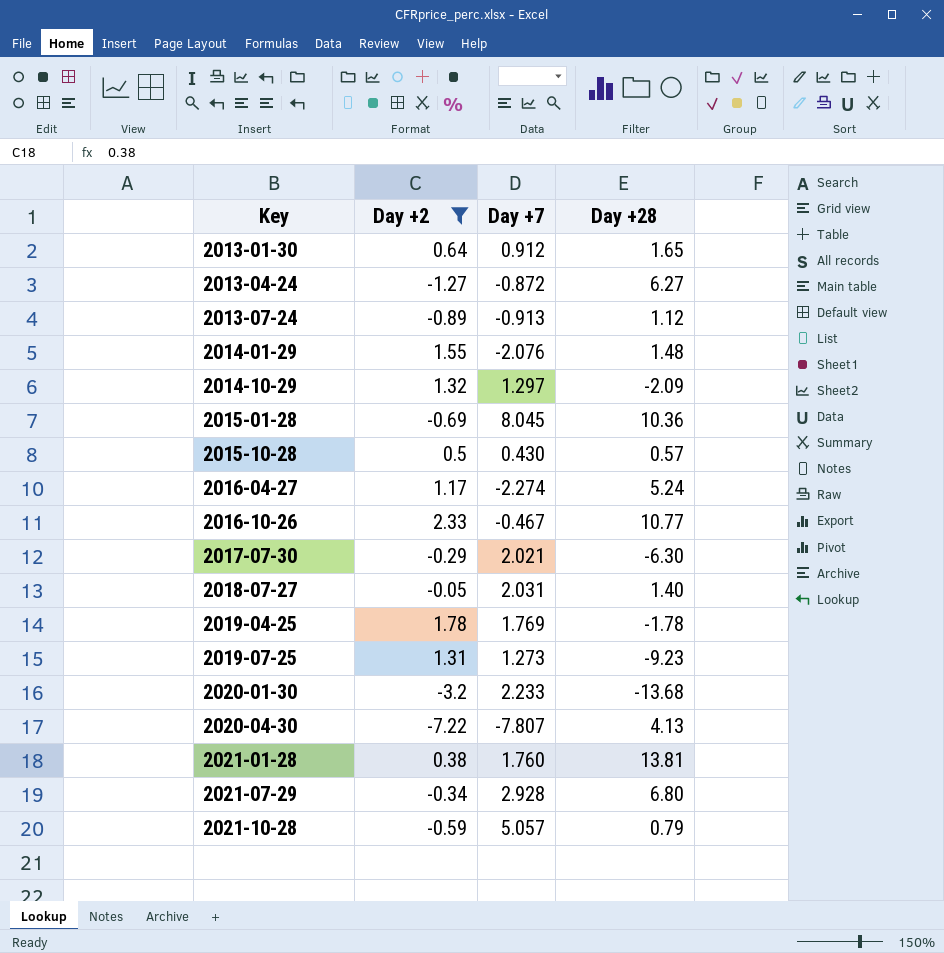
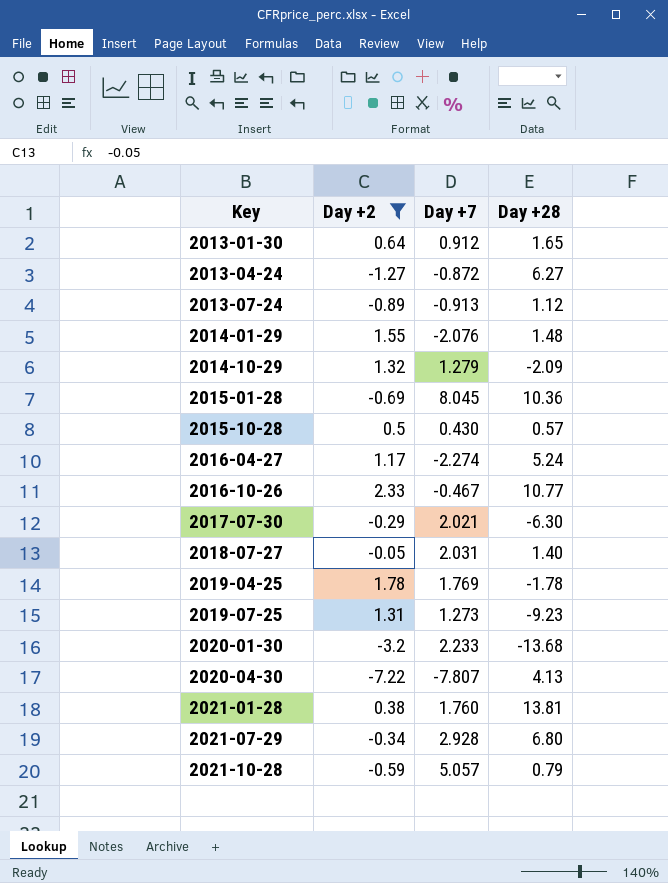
2014-10-29 | Day +7: 1.297 -> 1.279

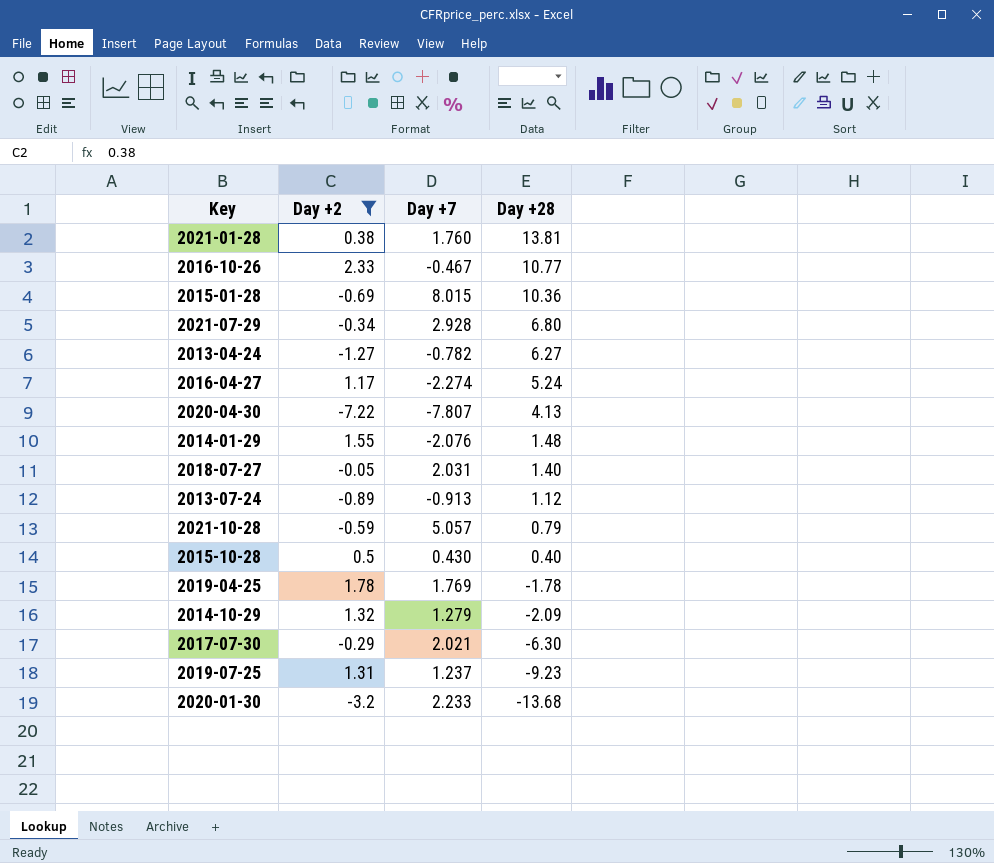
row order: Key ascending -> Day +28 descending
row 2013-01-30: 0.64 | 0.912 | 1.65 -> none
2015-01-28 | Day +7: 8.045 -> 8.015
2013-04-24 | Day +7: -0.872 -> -0.782
2015-10-28 | Day +28: 0.57 -> 0.40
2019-07-25 | Day +7: 1.273 -> 1.237

